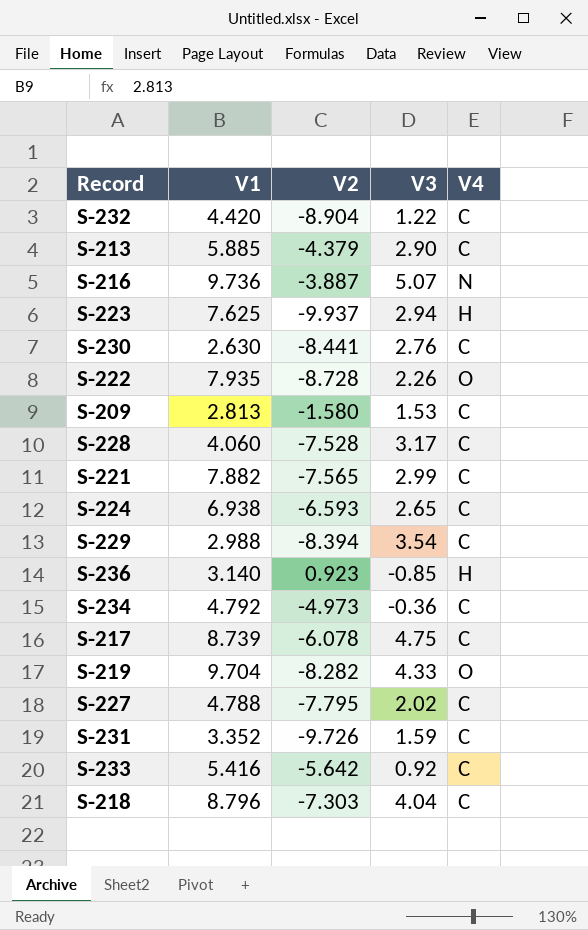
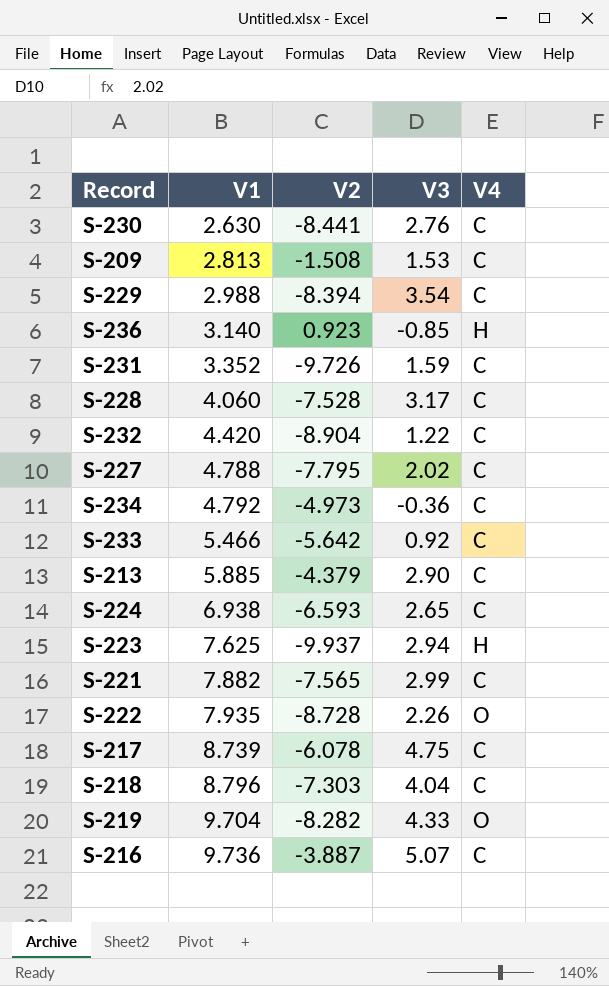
row order: none -> V1 ascending
S-209 | V2: -1.580 -> -1.508
S-233 | V1: 5.416 -> 5.466
S-216 | V4: N -> C

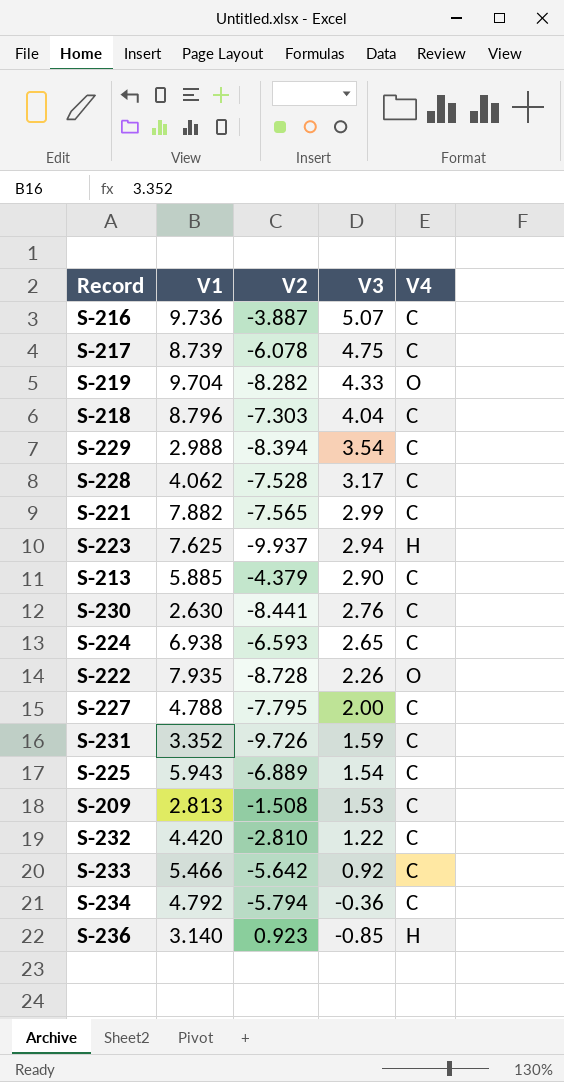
row order: V1 ascending -> V3 descending
S-228 | V1: 4.060 -> 4.062
S-227 | V3: 2.02 -> 2.00
row S-225: none -> 5.943 | -6.889 | 1.54 | C
S-232 | V2: -8.904 -> -2.810
S-234 | V2: -4.973 -> -5.794

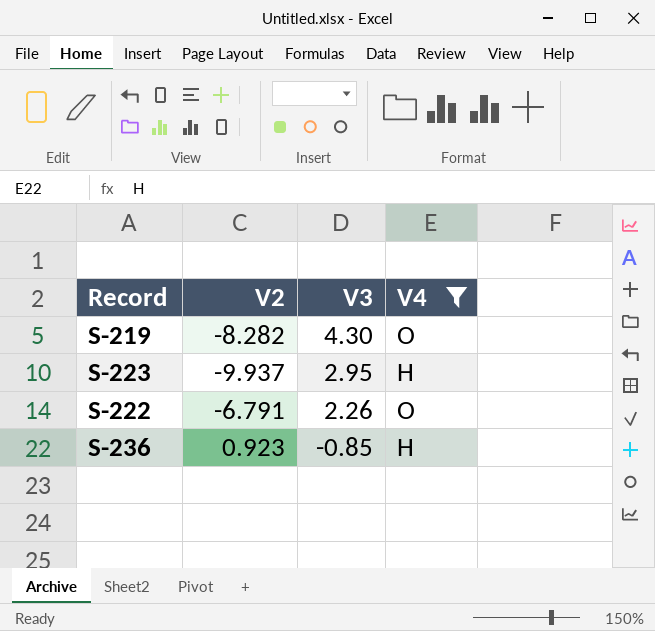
filter: none -> V4 != C
column V1 | position: 2 -> none
S-219 | V3: 4.33 -> 4.30
S-223 | V3: 2.94 -> 2.95
S-222 | V2: -8.728 -> -6.791

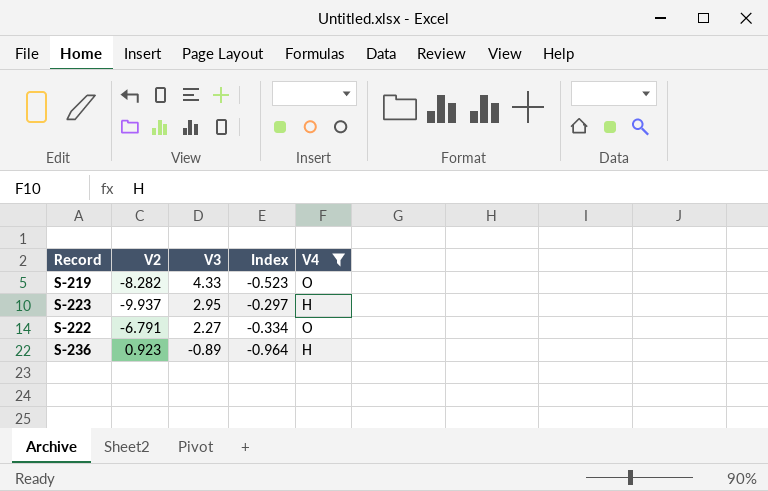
column Index | formula: none -> [V3] / [V2]
S-219 | V3: 4.30 -> 4.33
S-222 | V3: 2.26 -> 2.27
S-236 | V3: -0.85 -> -0.89

